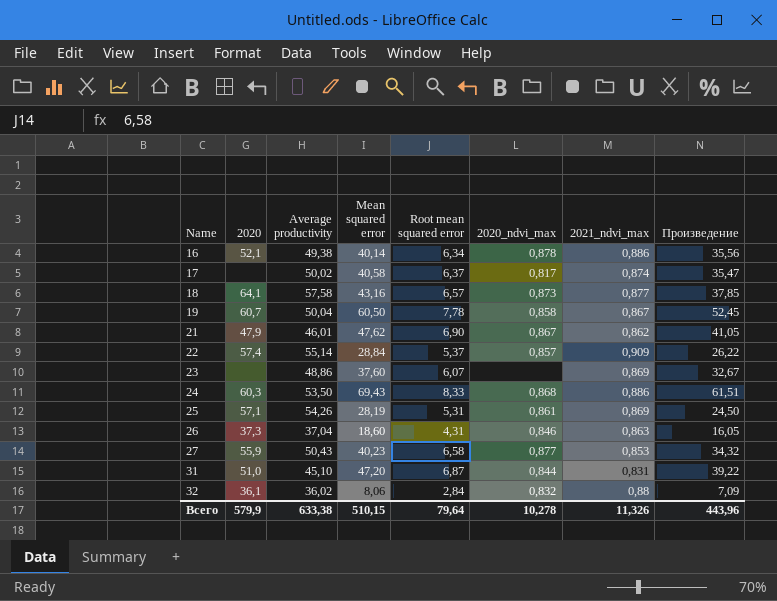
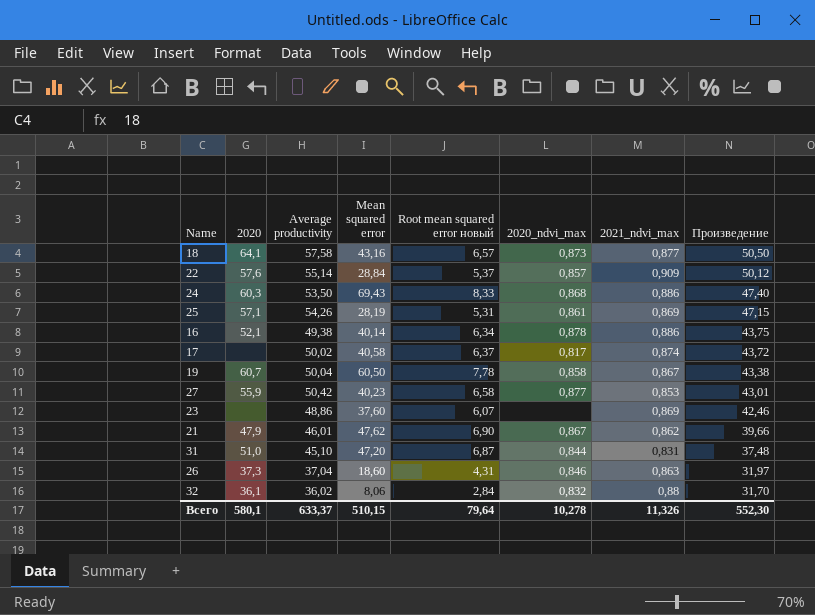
row order: Name ascending -> Произведение descending
column name: Root mean squared error -> Root mean squared error новый
column Произведение | formula: [Mean squared error] * [2021_ndvi_max] -> [Average productivity] * [2021_ndvi_max]
22 | 2020: 57,4 -> 57,6
27 | Average productivity: 50,43 -> 50,42
Всего | 2020: 579,9 -> 580,1
Всего | Average productivity: 633,38 -> 633,37
Всего | Произведение: 443,96 -> 552,30

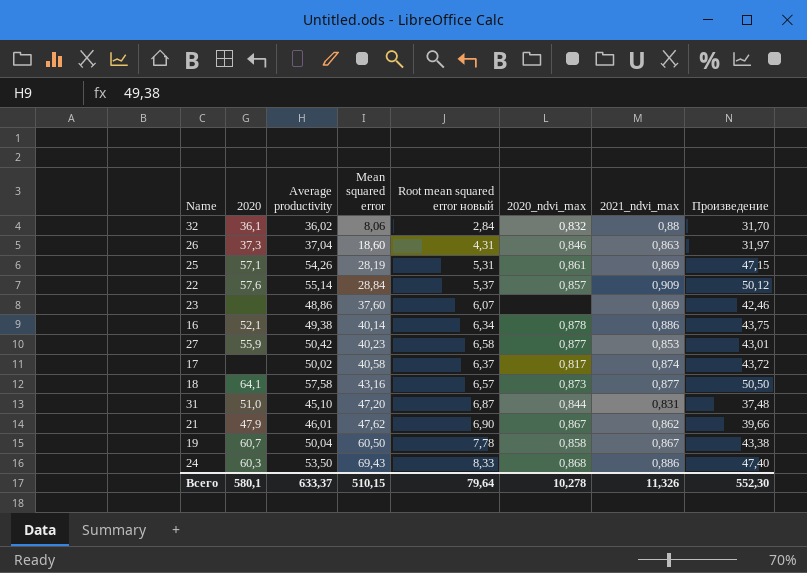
row order: Произведение descending -> Mean squared error ascending

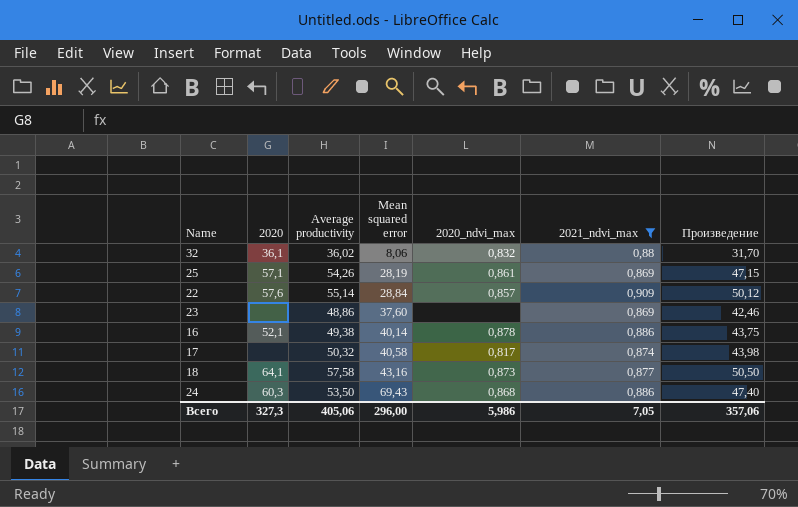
filter: none -> 2021_ndvi_max >= 0,869
column Root mean squared error новый | position: 5 -> none
17 | Average productivity: 50,02 -> 50,32
17 | Произведение: 43,72 -> 43,98
Всего | 2020: 580,1 -> 327,3
Всего | Average productivity: 633,37 -> 405,06
Всего | Mean squared error: 510,15 -> 296,00
Всего | 2020_ndvi_max: 10,278 -> 5,986
Всего | 2021_ndvi_max: 11,326 -> 7,05
Всего | Произведение: 552,30 -> 357,06

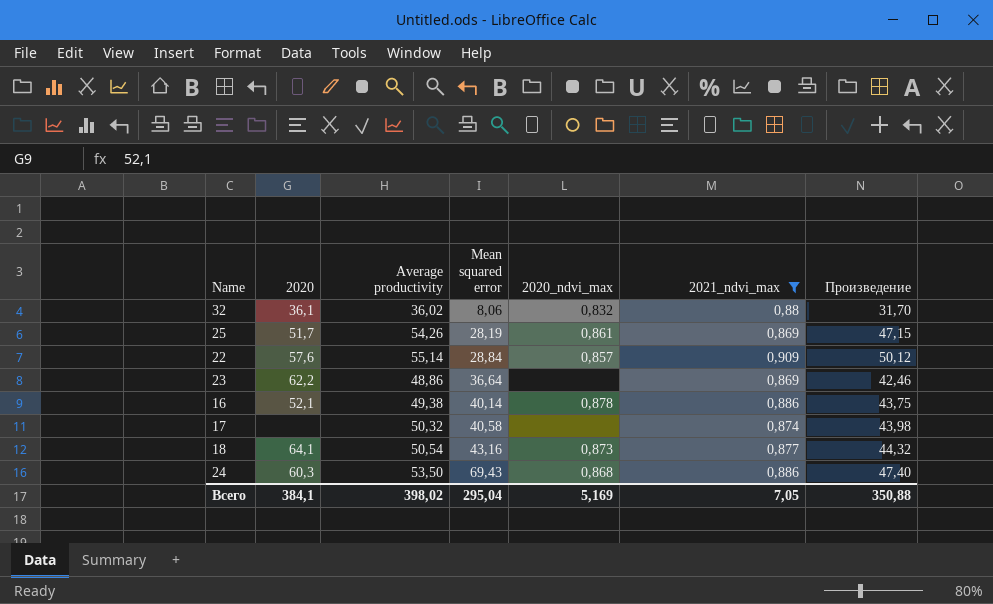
25 | 2020: 57,1 -> 51,7
23 | 2020: none -> 62,2
23 | Mean squared error: 37,60 -> 36,64
17 | 2020_ndvi_max: 0,817 -> none
18 | Average productivity: 57,58 -> 50,54
18 | Произведение: 50,50 -> 44,32
Всего | 2020: 327,3 -> 384,1
Всего | Average productivity: 405,06 -> 398,02
Всего | Mean squared error: 296,00 -> 295,04
Всего | 2020_ndvi_max: 5,986 -> 5,169
Всего | Произведение: 357,06 -> 350,88

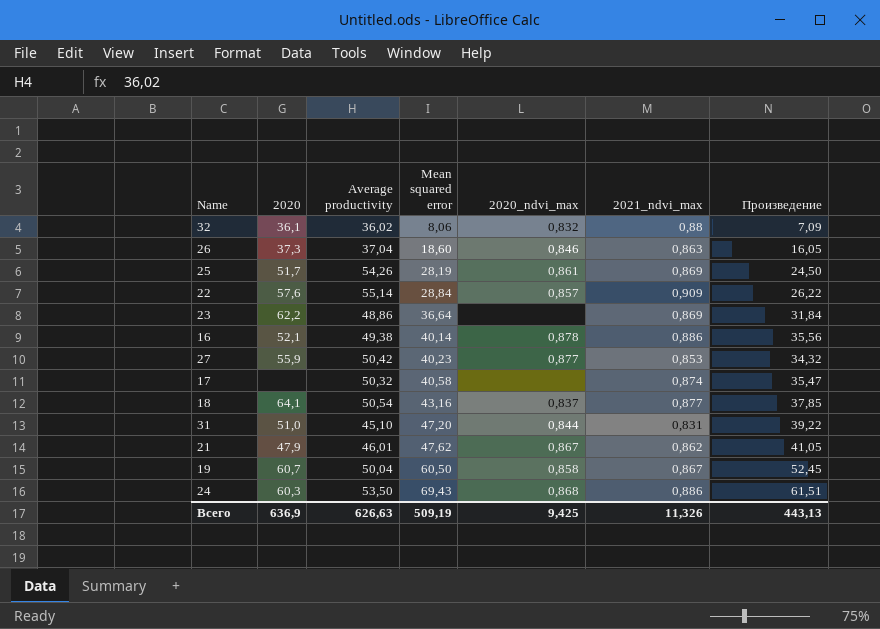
filter: 2021_ndvi_max >= 0,869 -> none
column Произведение | formula: [Average productivity] * [2021_ndvi_max] -> [Mean squared error] * [2021_ndvi_max]
18 | 2020_ndvi_max: 0,873 -> 0,837
Всего | 2020: 384,1 -> 636,9
Всего | Average productivity: 398,02 -> 626,63
Всего | Mean squared error: 295,04 -> 509,19
Всего | 2020_ndvi_max: 5,169 -> 9,425
Всего | 2021_ndvi_max: 7,05 -> 11,326
Всего | Произведение: 350,88 -> 443,13

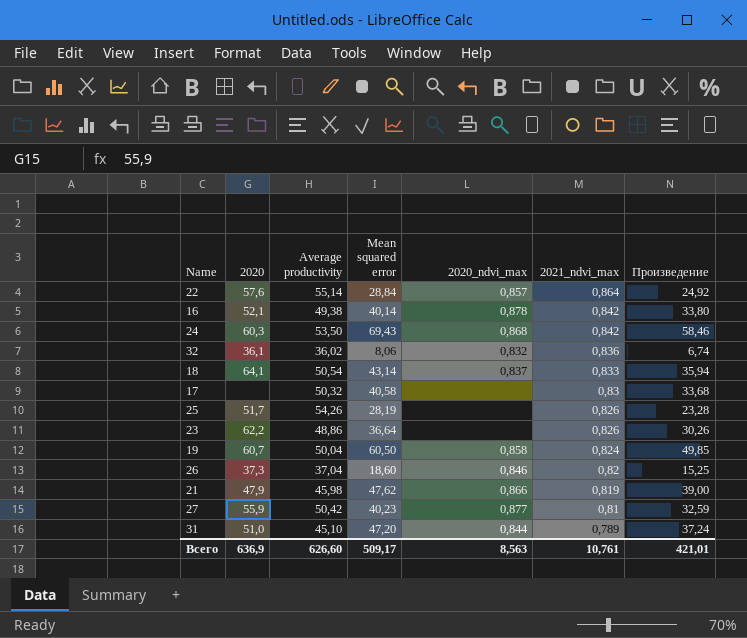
row order: Mean squared error ascending -> 2021_ndvi_max descending
22 | 2021_ndvi_max: 0,909 -> 0,864
22 | Произведение: 26,22 -> 24,92
16 | 2021_ndvi_max: 0,886 -> 0,842
16 | Произведение: 35,56 -> 33,80
24 | 2021_ndvi_max: 0,886 -> 0,842
24 | Произведение: 61,51 -> 58,46
32 | 2021_ndvi_max: 0,88 -> 0,836
32 | Произведение: 7,09 -> 6,74
18 | Mean squared error: 43,16 -> 43,14
18 | 2021_ndvi_max: 0,877 -> 0,833
18 | Произведение: 37,85 -> 35,94
17 | 2021_ndvi_max: 0,874 -> 0,83
17 | Произведение: 35,47 -> 33,68
25 | 2020_ndvi_max: 0,861 -> none
25 | 2021_ndvi_max: 0,869 -> 0,826
25 | Произведение: 24,50 -> 23,28
23 | 2021_ndvi_max: 0,869 -> 0,826
23 | Произведение: 31,84 -> 30,26
19 | 2021_ndvi_max: 0,867 -> 0,824
19 | Произведение: 52,45 -> 49,85
26 | 2021_ndvi_max: 0,863 -> 0,82
26 | Произведение: 16,05 -> 15,25
21 | Average productivity: 46,01 -> 45,98
21 | 2020_ndvi_max: 0,867 -> 0,866
21 | 2021_ndvi_max: 0,862 -> 0,819
21 | Произведение: 41,05 -> 39,00
27 | 2021_ndvi_max: 0,853 -> 0,81
27 | Произведение: 34,32 -> 32,59
31 | 2021_ndvi_max: 0,831 -> 0,789
31 | Произведение: 39,22 -> 37,24
Всего | Average productivity: 626,63 -> 626,60
Всего | Mean squared error: 509,19 -> 509,17
Всего | 2020_ndvi_max: 9,425 -> 8,563
Всего | 2021_ndvi_max: 11,326 -> 10,761
Всего | Произведение: 443,13 -> 421,01

